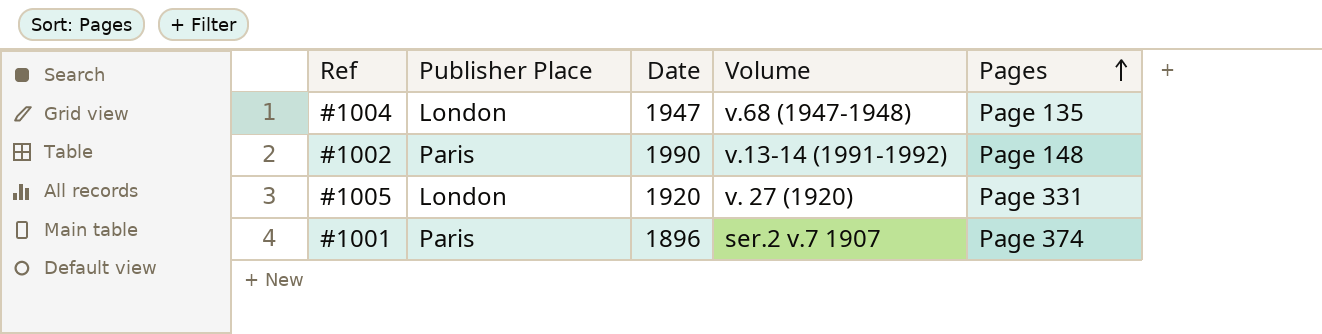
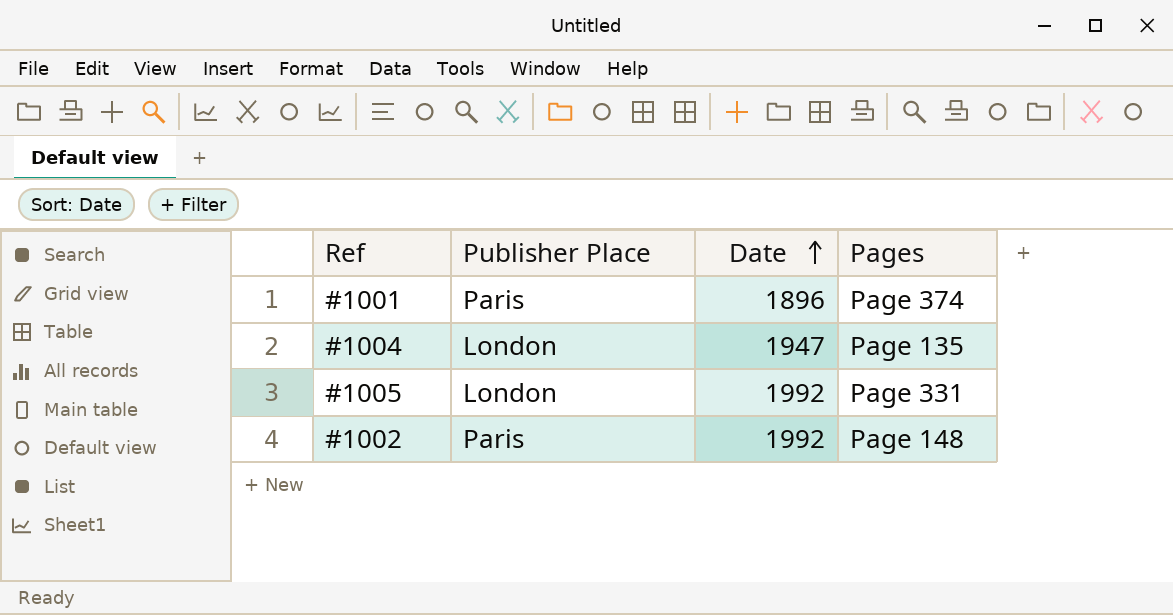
row order: Pages ascending -> Date ascending
column Volume | position: 4 -> none
#1005 | Date: 1920 -> 1992
#1002 | Date: 1990 -> 1992

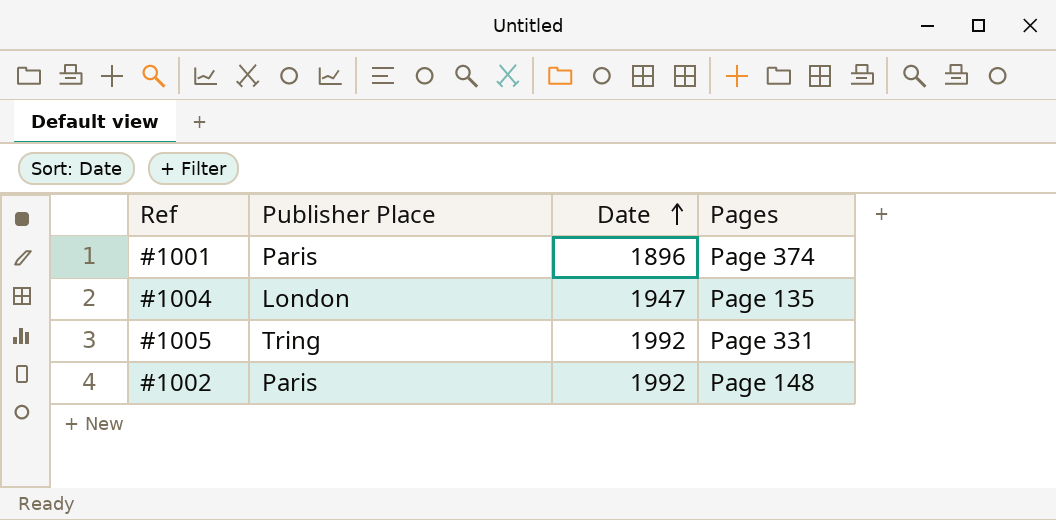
#1005 | Publisher Place: London -> Tring

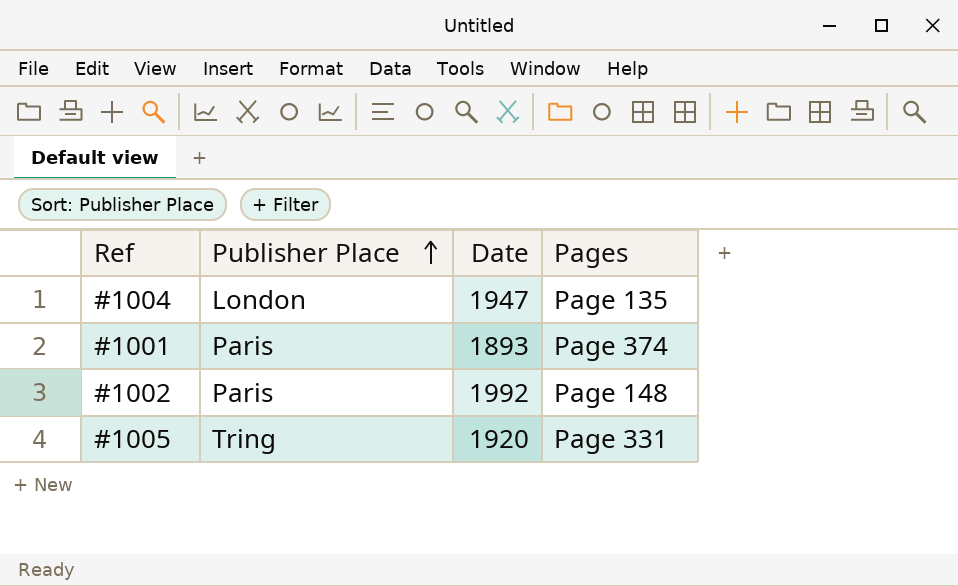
row order: Date ascending -> Publisher Place ascending
#1001 | Date: 1896 -> 1893
#1005 | Date: 1992 -> 1920

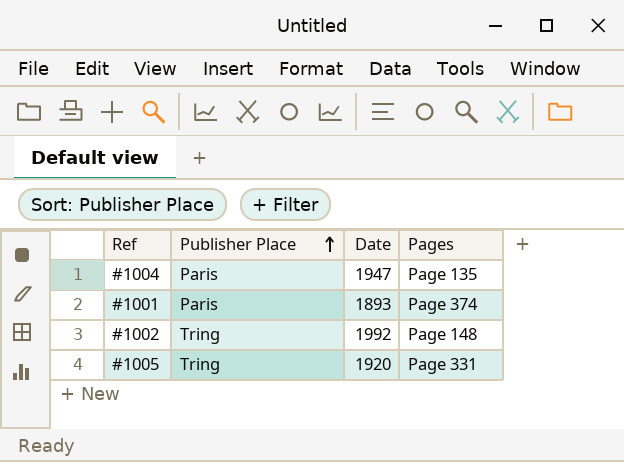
#1004 | Publisher Place: London -> Paris
#1002 | Publisher Place: Paris -> Tring

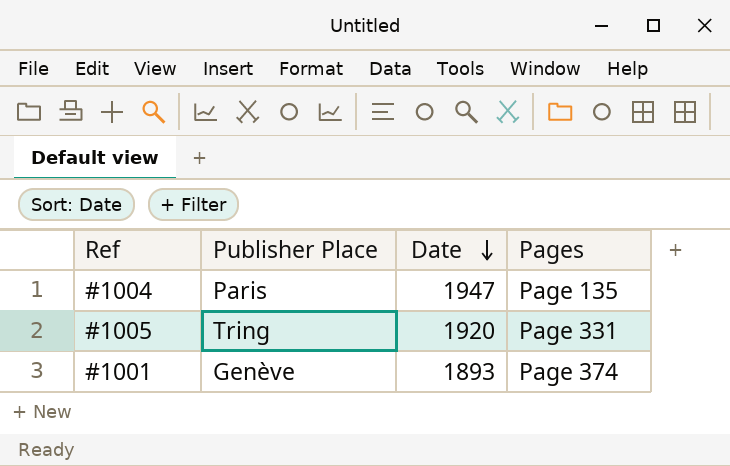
row order: Publisher Place ascending -> Date descending
row #1002: Tring | 1992 | Page 148 -> none
#1001 | Publisher Place: Paris -> Genève

